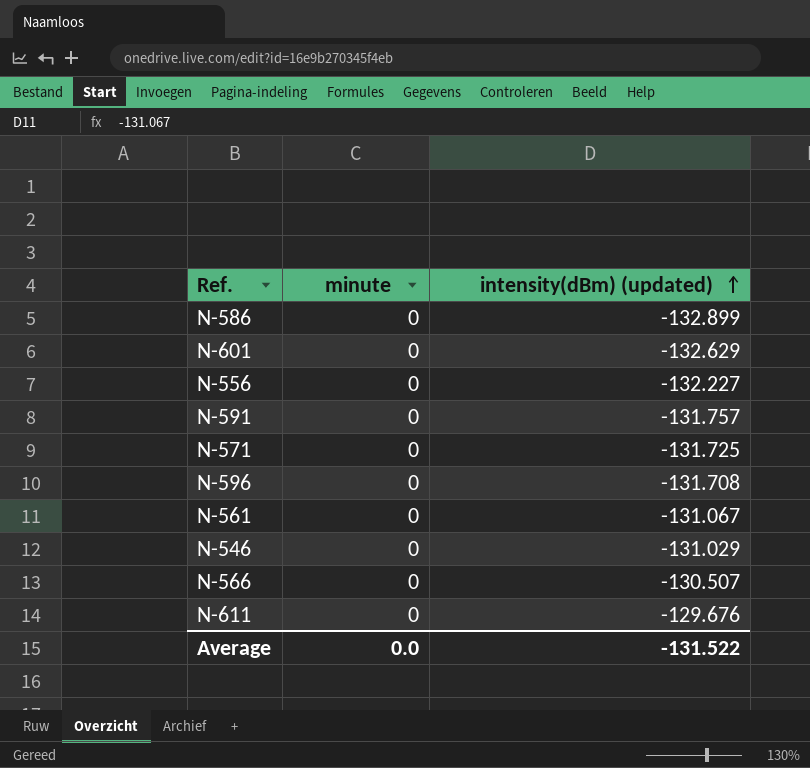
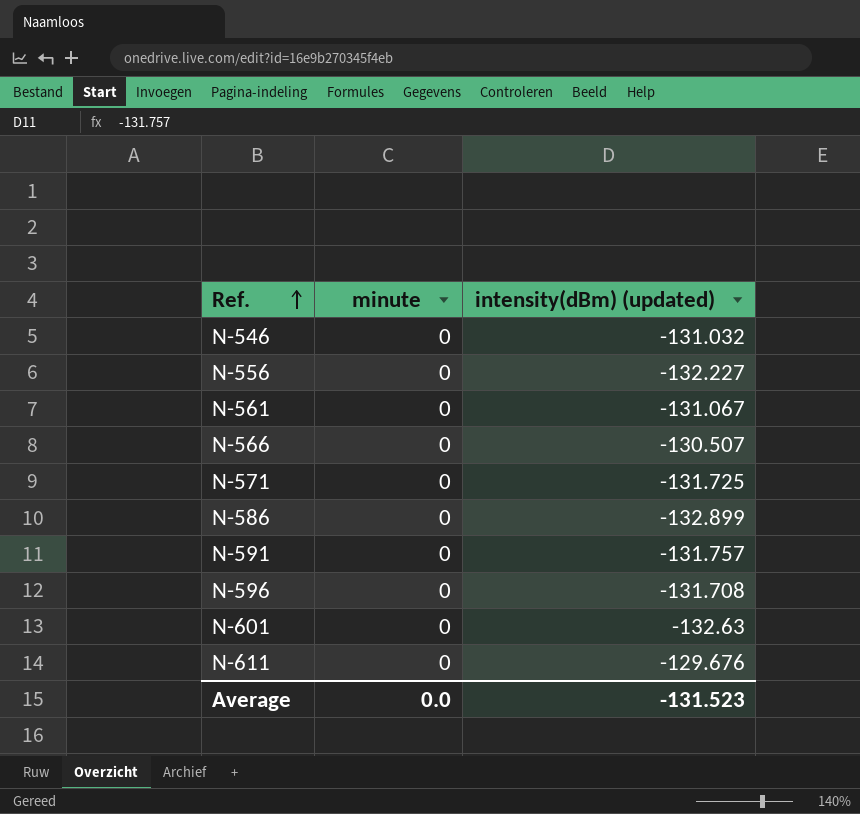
row order: intensity(dBm) (updated) ascending -> Ref. ascending
N-546 | intensity(dBm) (updated): -131.029 -> -131.032
N-601 | intensity(dBm) (updated): -132.629 -> -132.63
Average | intensity(dBm) (updated): -131.522 -> -131.523

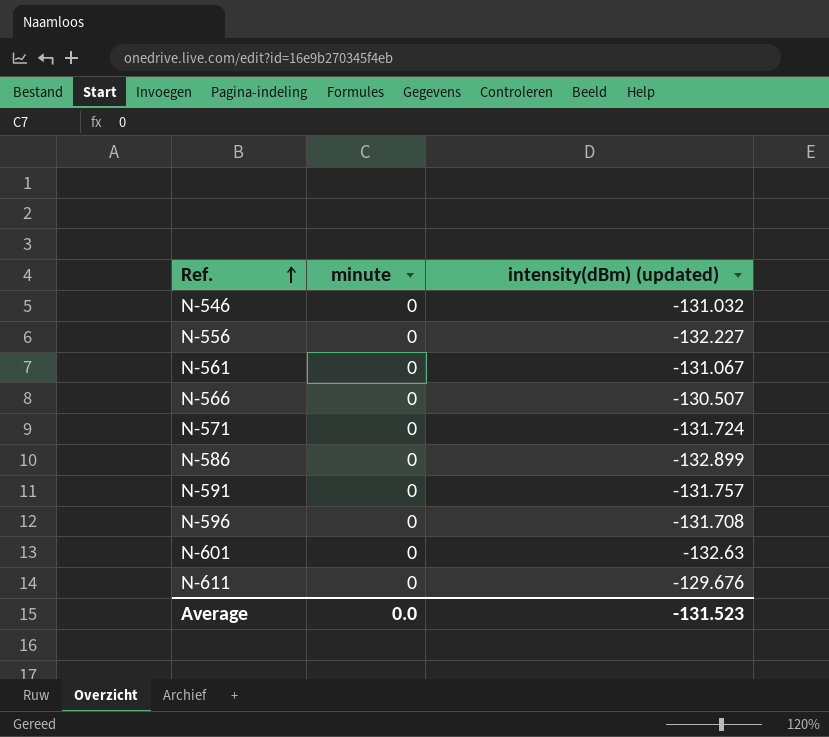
N-571 | intensity(dBm) (updated): -131.725 -> -131.724

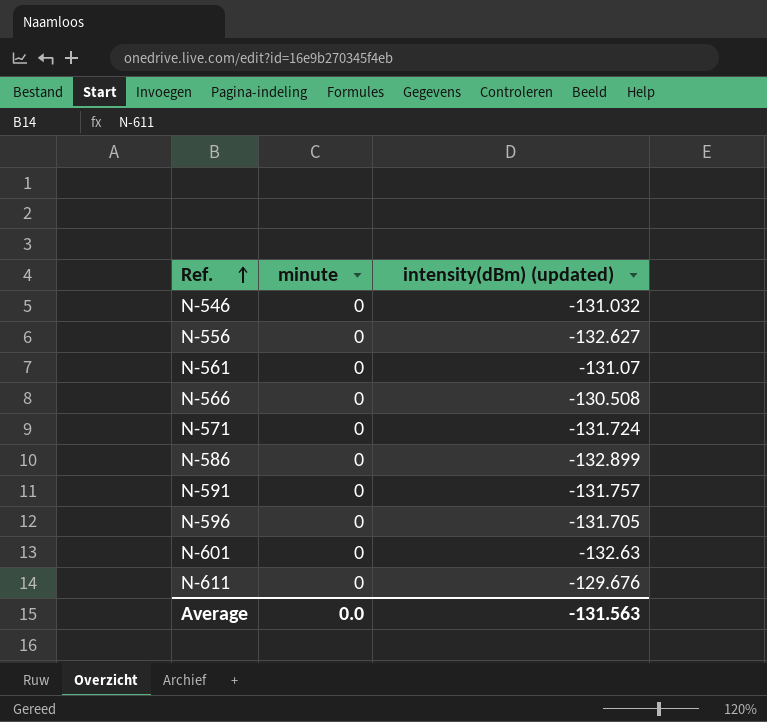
N-556 | intensity(dBm) (updated): -132.227 -> -132.627
N-561 | intensity(dBm) (updated): -131.067 -> -131.07
N-566 | intensity(dBm) (updated): -130.507 -> -130.508
N-596 | intensity(dBm) (updated): -131.708 -> -131.705
Average | intensity(dBm) (updated): -131.523 -> -131.563

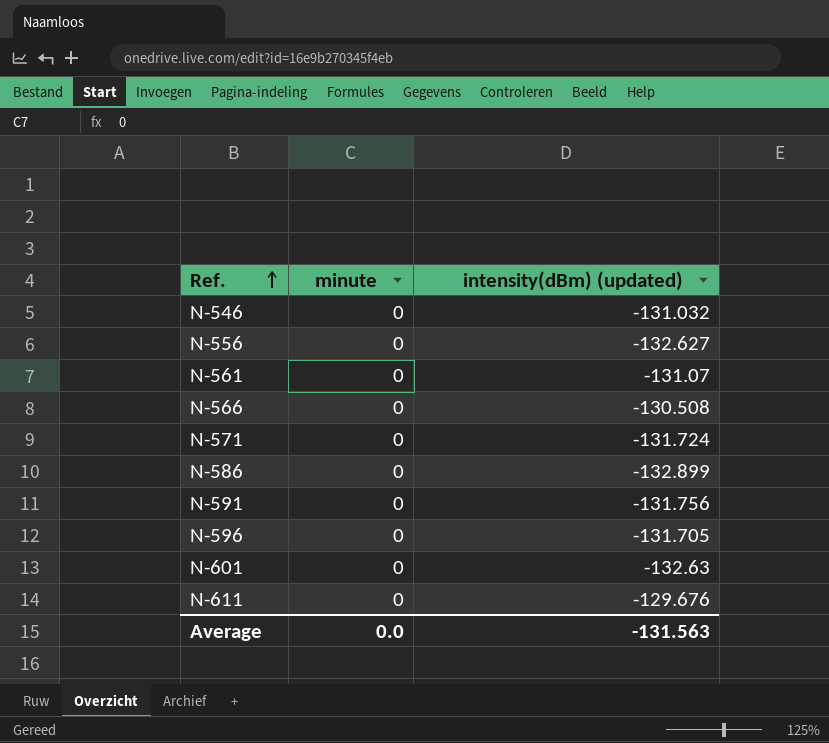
N-591 | intensity(dBm) (updated): -131.757 -> -131.756

